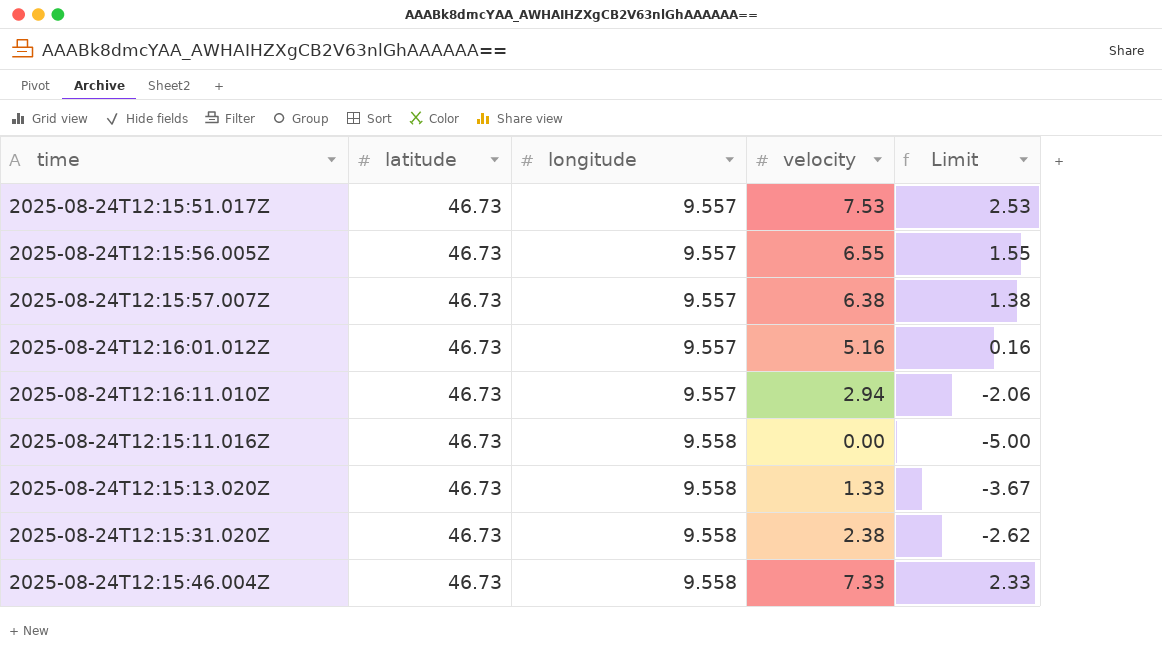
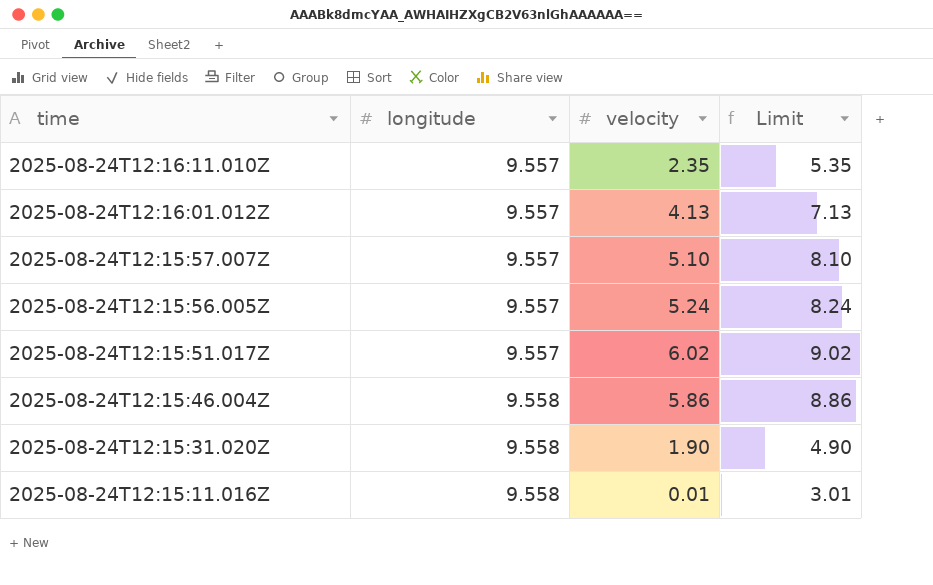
row order: longitude ascending -> time descending
column latitude | position: 2 -> none
column Limit | formula: [velocity] - 5 -> [velocity] + 3
row 2025-08-24T12:15:13.020Z: 46.73 | 9.558 | 1.33 | -3.67 -> none
2025-08-24T12:16:11.010Z | velocity: 2.94 -> 2.35
2025-08-24T12:16:01.012Z | velocity: 5.16 -> 4.13
2025-08-24T12:15:57.007Z | velocity: 6.38 -> 5.10
2025-08-24T12:15:56.005Z | velocity: 6.55 -> 5.24
2025-08-24T12:15:51.017Z | velocity: 7.53 -> 6.02
2025-08-24T12:15:46.004Z | velocity: 7.33 -> 5.86
2025-08-24T12:15:31.020Z | velocity: 2.38 -> 1.90
2025-08-24T12:15:11.016Z | velocity: 0.00 -> 0.01

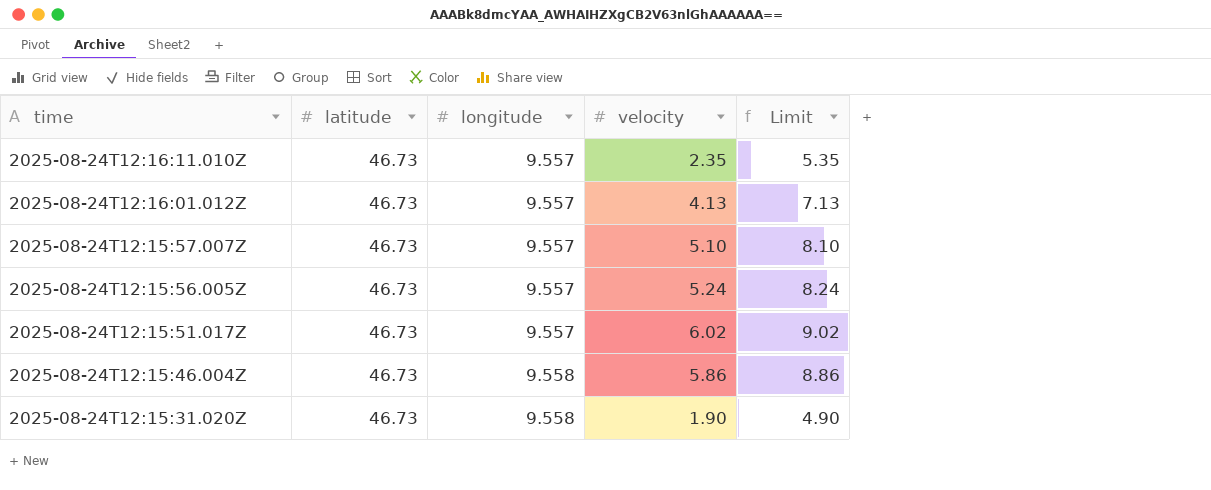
column latitude | position: none -> 2
row 2025-08-24T12:15:11.016Z: 9.558 | 0.01 | 3.01 -> none

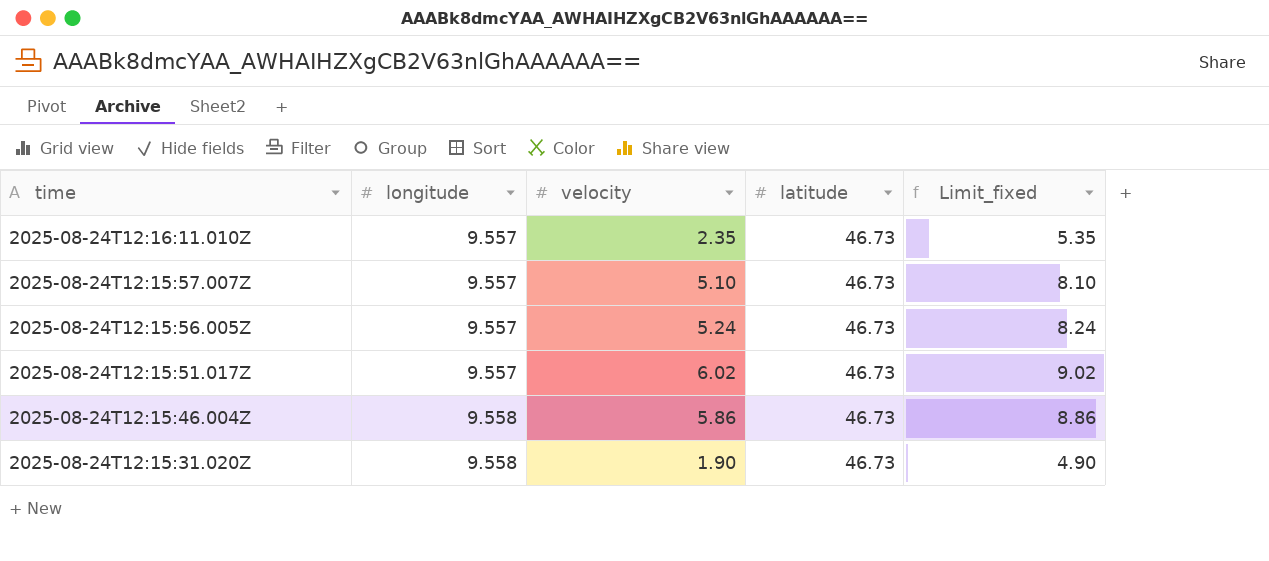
column latitude | position: 2 -> 4
column name: Limit -> Limit_fixed
row 2025-08-24T12:16:01.012Z: 46.73 | 9.557 | 4.13 | 7.13 -> none

